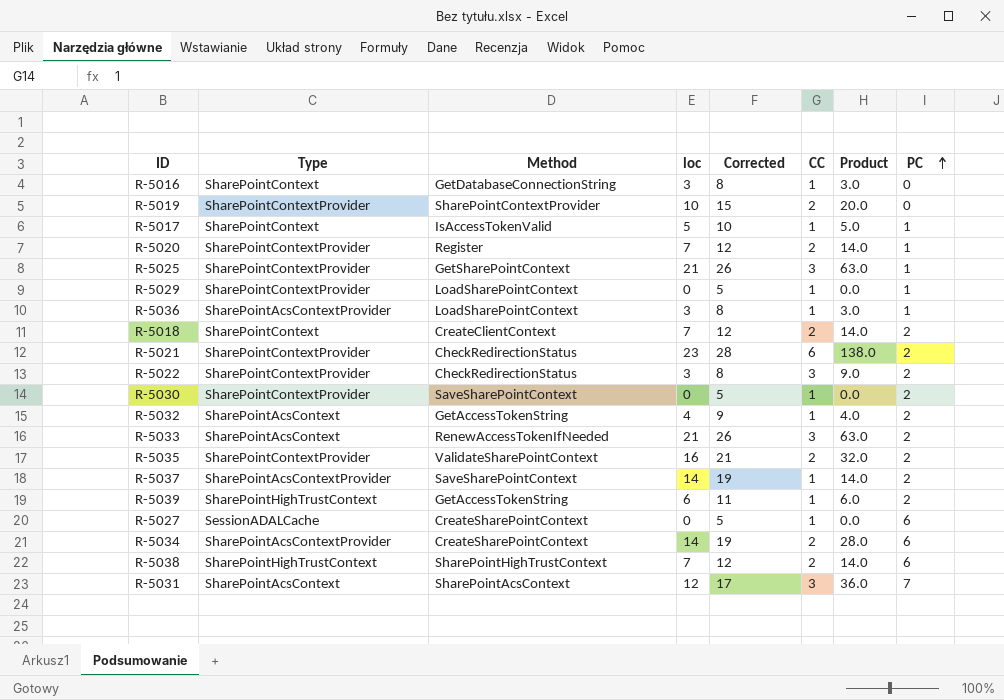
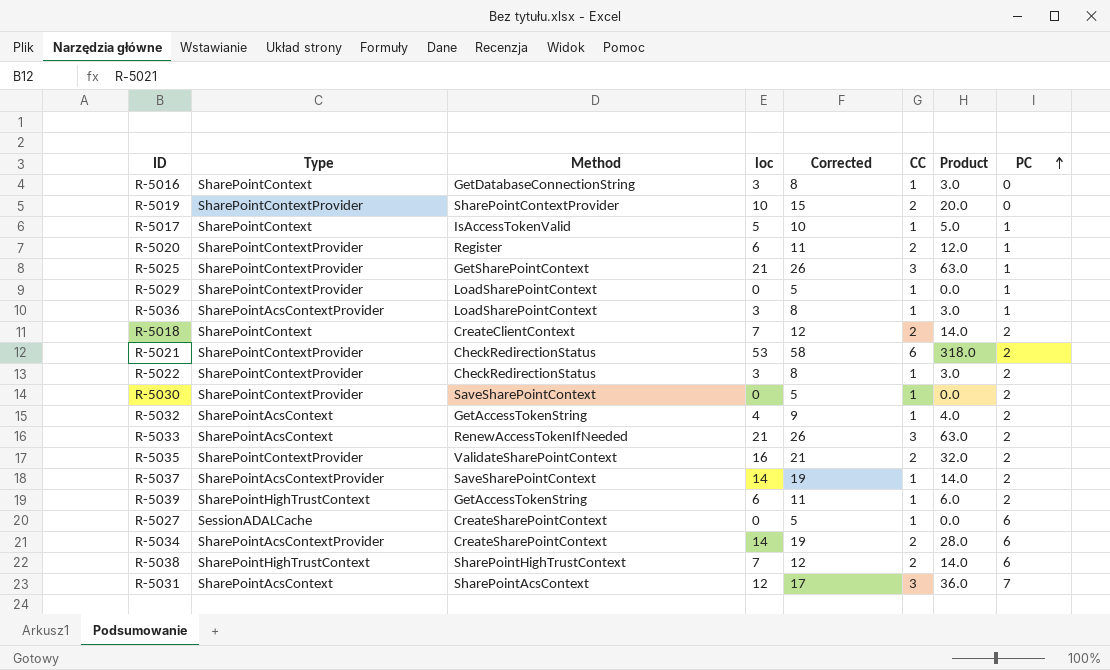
R-5020 | loc: 7 -> 6
R-5020 | Corrected: 12 -> 11
R-5020 | Product: 14.0 -> 12.0
R-5021 | loc: 23 -> 53
R-5021 | Corrected: 28 -> 58
R-5021 | Product: 138.0 -> 318.0
R-5022 | CC: 3 -> 1
R-5022 | Product: 9.0 -> 3.0

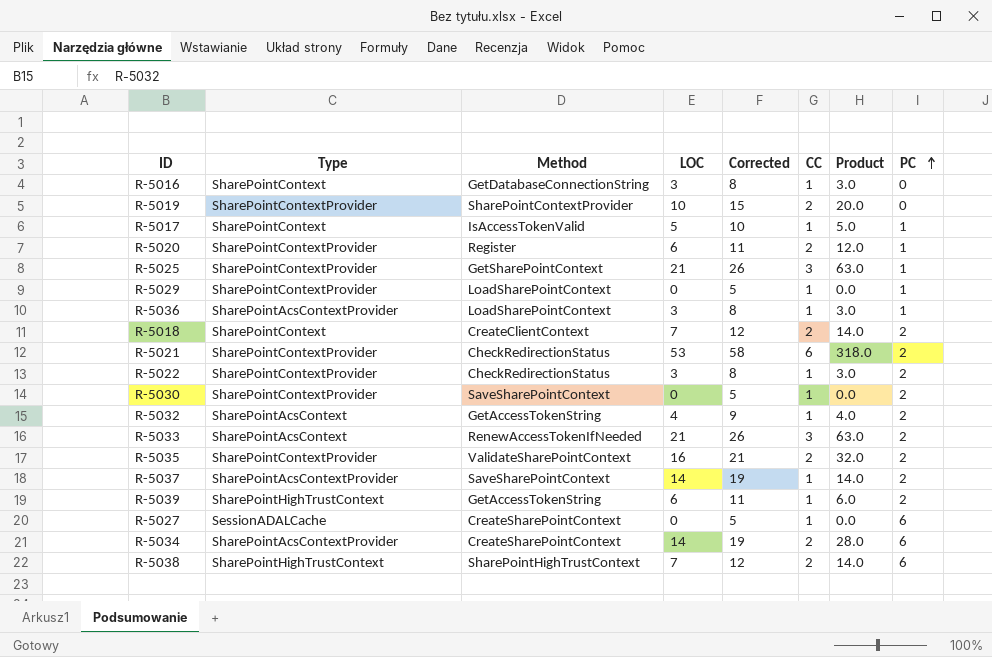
column name: loc -> LOC
row R-5031: SharePointAcsContext | SharePointAcsContext | 12 | 17 | 3 | 36.0 | 7 -> none

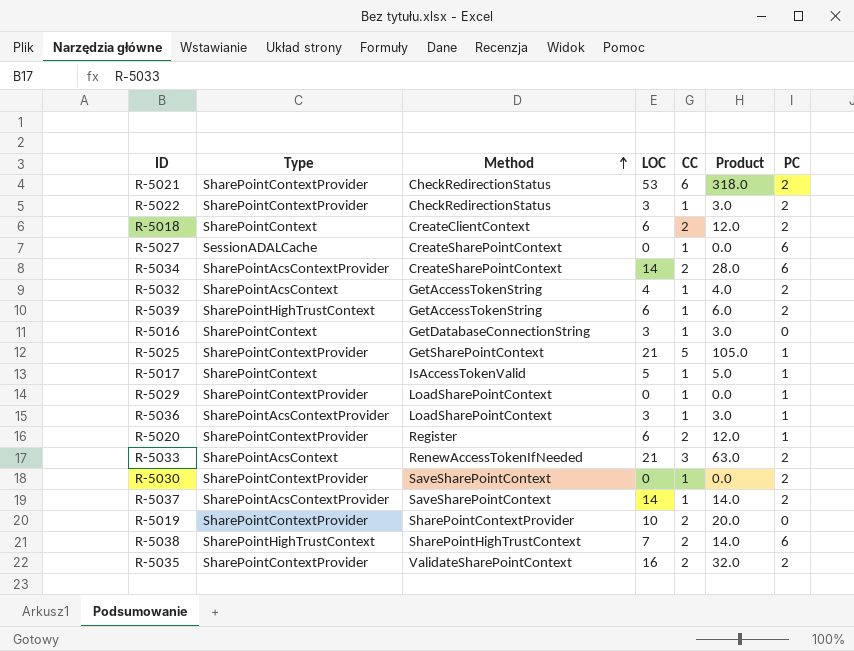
row order: PC ascending -> Method ascending
column Corrected | formula: [LOC] + 5 -> none
R-5018 | LOC: 7 -> 6
R-5018 | Product: 14.0 -> 12.0
R-5025 | CC: 3 -> 5
R-5025 | Product: 63.0 -> 105.0

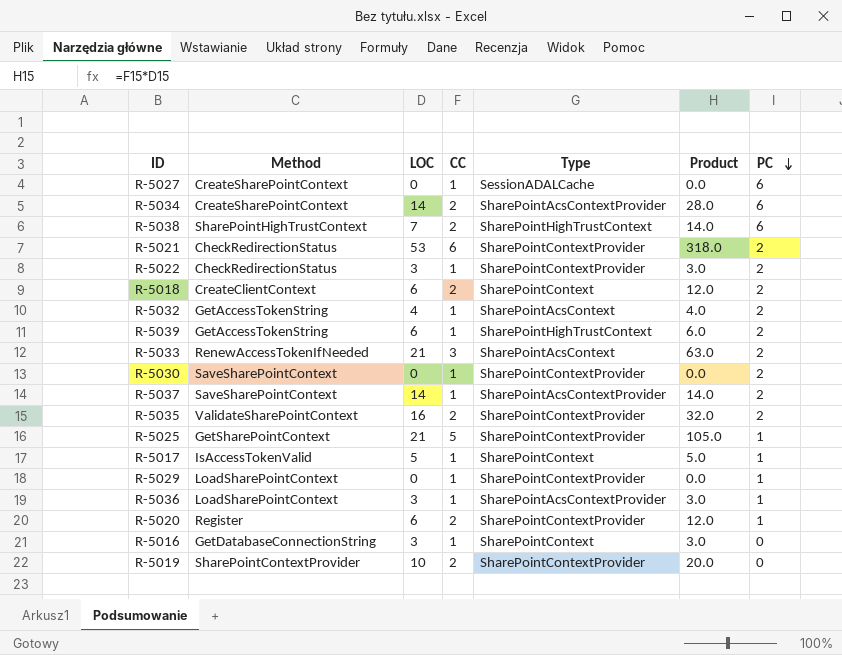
row order: Method ascending -> PC descending
column Type | position: 2 -> 5

